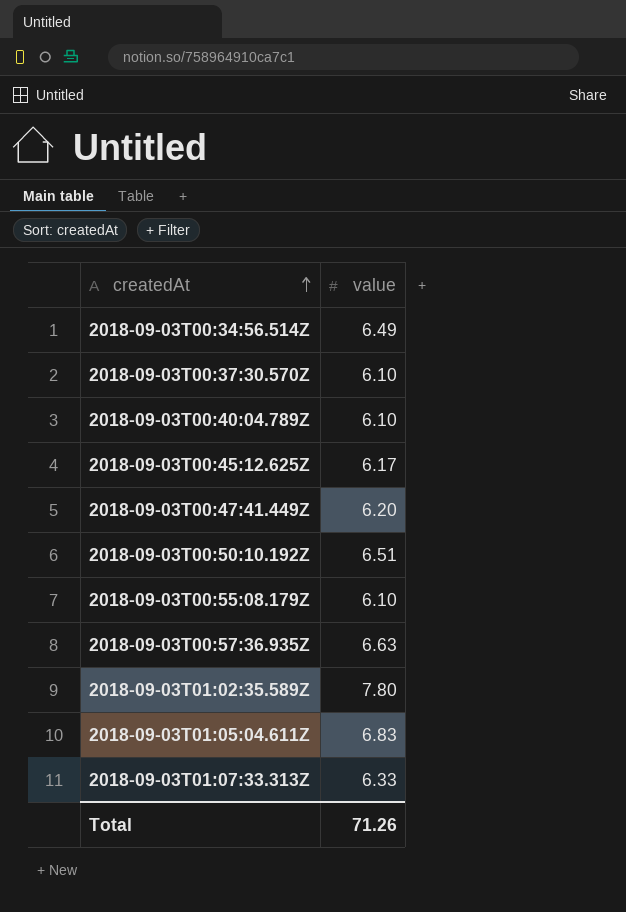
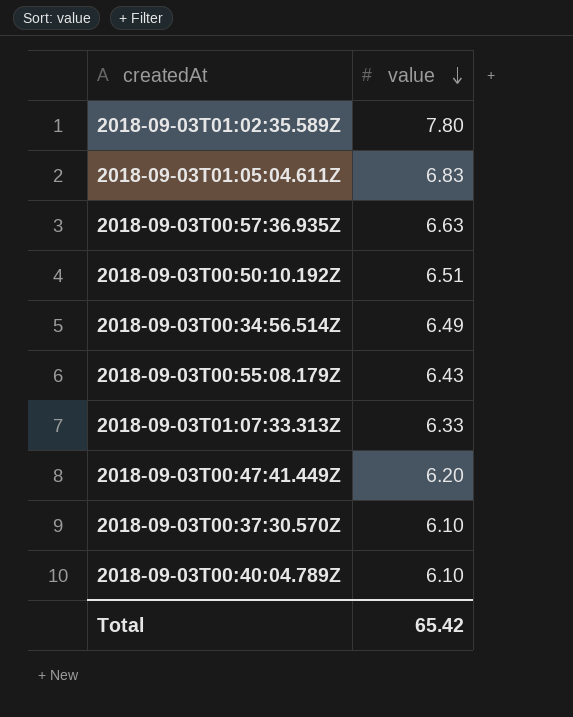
row order: createdAt ascending -> value descending
row 2018-09-03T00:45:12.625Z: 6.17 -> none
2018-09-03T00:55:08.179Z | value: 6.10 -> 6.43
Total | value: 71.26 -> 65.42

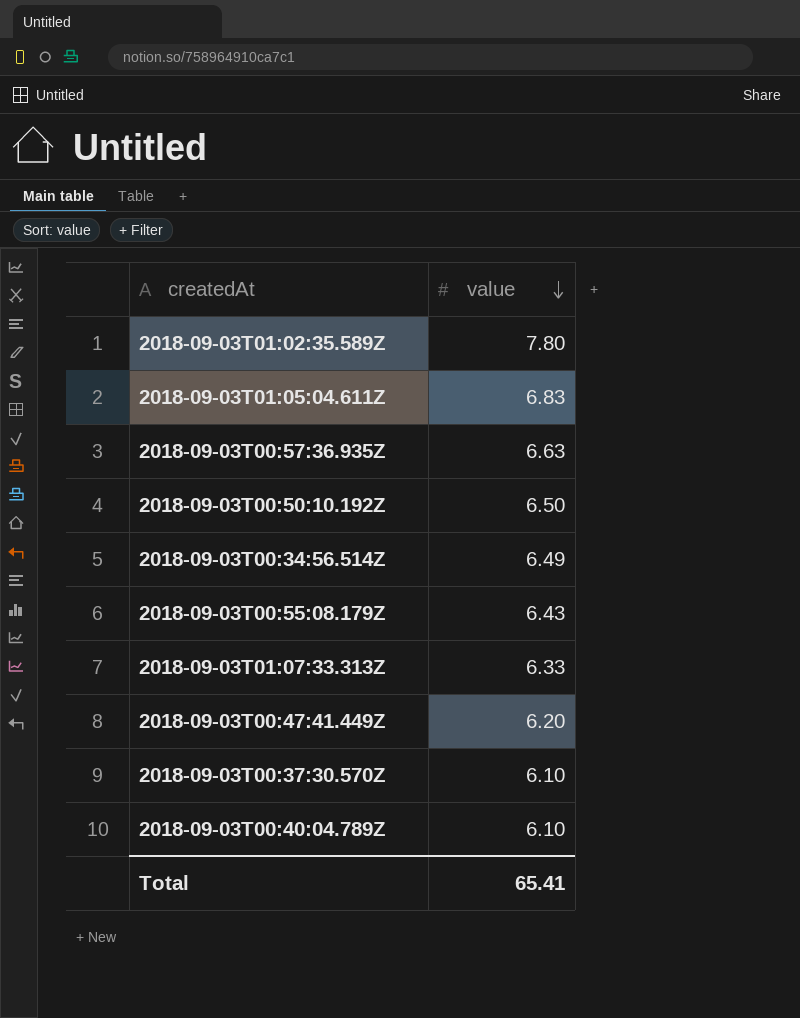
2018-09-03T00:50:10.192Z | value: 6.51 -> 6.50
Total | value: 65.42 -> 65.41

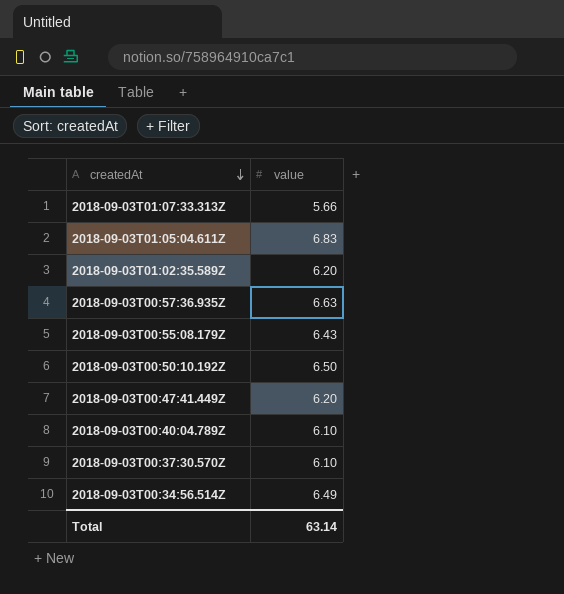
row order: value descending -> createdAt descending
2018-09-03T01:07:33.313Z | value: 6.33 -> 5.66
2018-09-03T01:02:35.589Z | value: 7.80 -> 6.20
Total | value: 65.41 -> 63.14

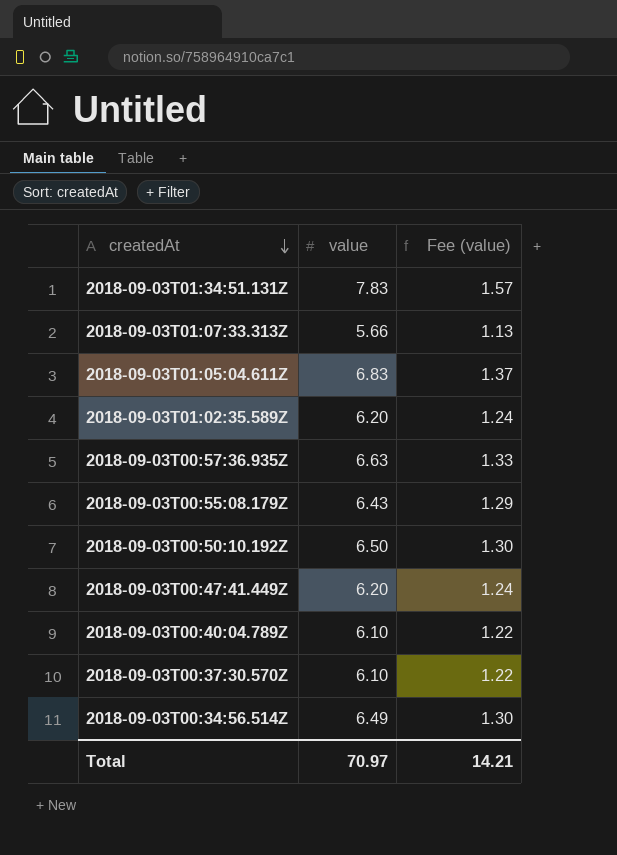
column Fee (value) | formula: none -> [value] * 0.2
row 2018-09-03T01:34:51.131Z: none -> 7.83 | 1.57
Total | value: 63.14 -> 70.97

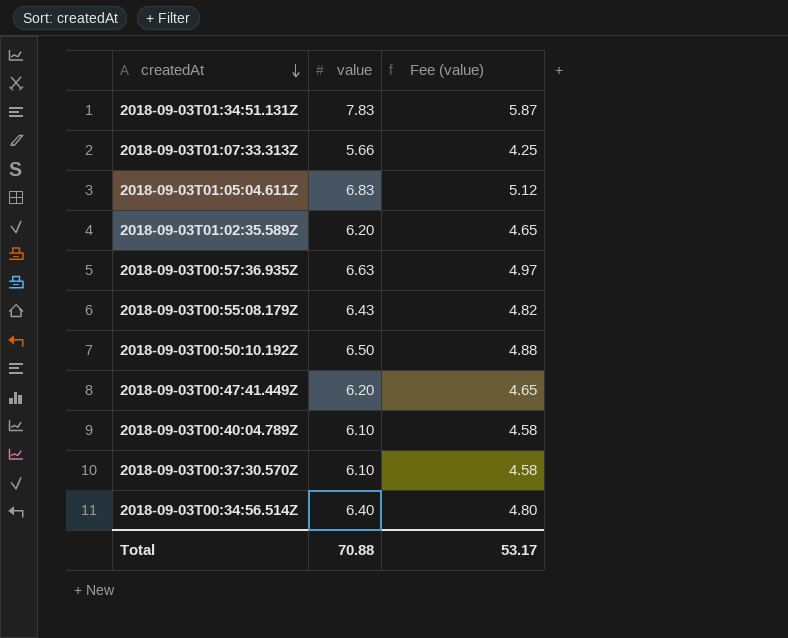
column Fee (value) | formula: [value] * 0.2 -> [value] * 0.75
2018-09-03T00:34:56.514Z | value: 6.49 -> 6.40
Total | value: 70.97 -> 70.88
Total | Fee (value): 14.21 -> 53.17

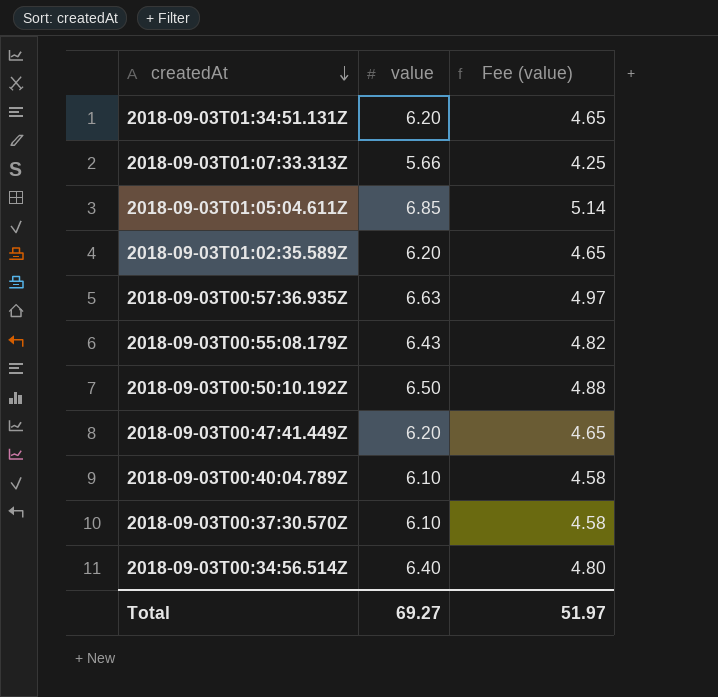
2018-09-03T01:34:51.131Z | value: 7.83 -> 6.20
2018-09-03T01:34:51.131Z | Fee (value): 5.87 -> 4.65
2018-09-03T01:05:04.611Z | value: 6.83 -> 6.85
2018-09-03T01:05:04.611Z | Fee (value): 5.12 -> 5.14
Total | value: 70.88 -> 69.27
Total | Fee (value): 53.17 -> 51.97

